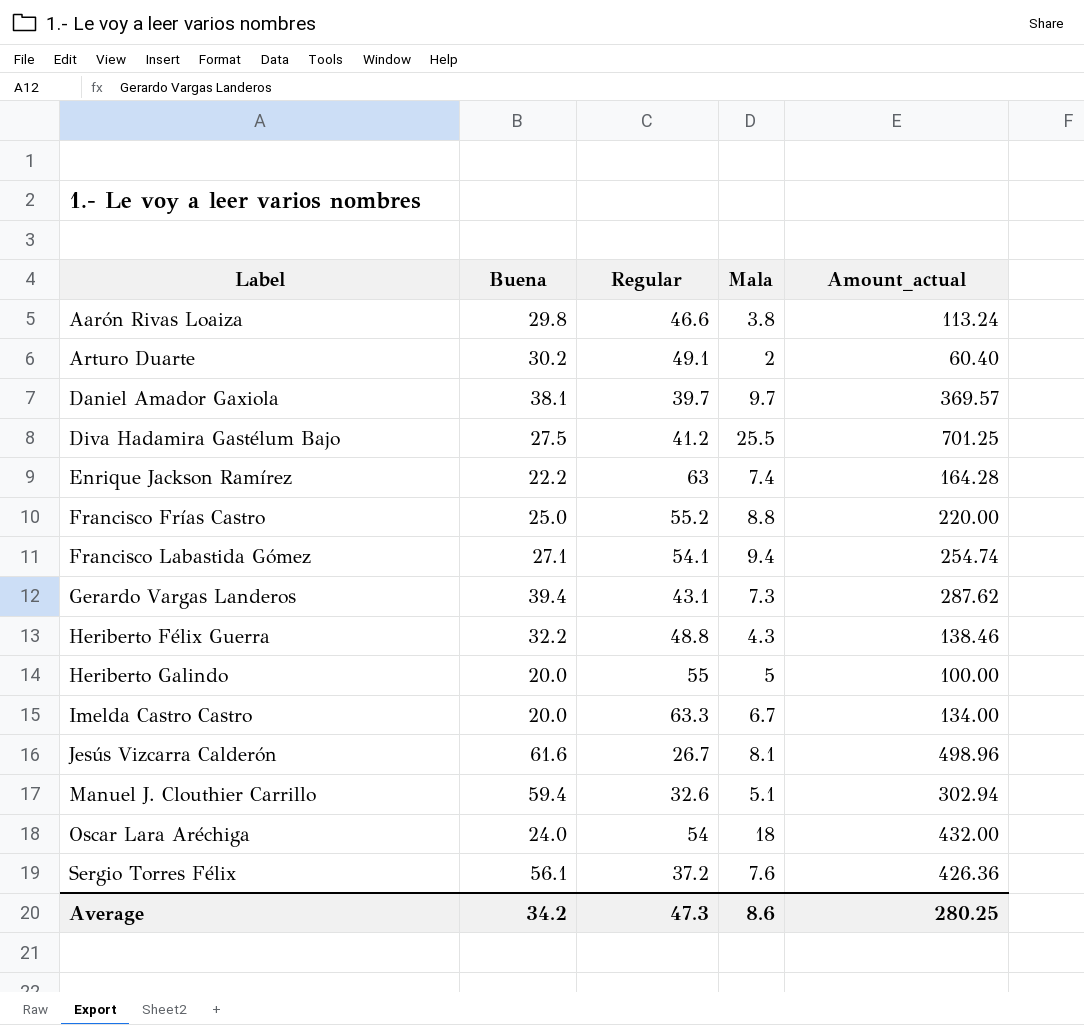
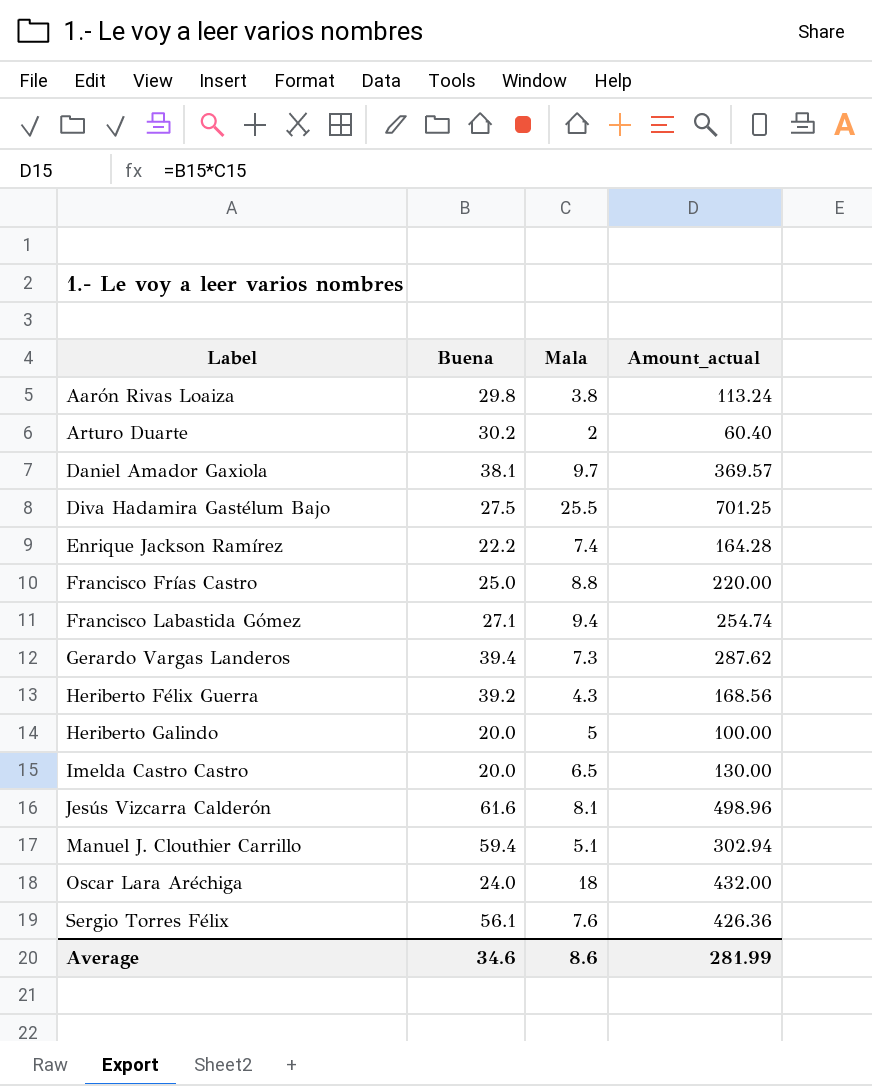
column Regular | position: 3 -> none
Heriberto Félix Guerra | Buena: 32.2 -> 39.2
Heriberto Félix Guerra | Amount_actual: 138.46 -> 168.56
Imelda Castro Castro | Mala: 6.7 -> 6.5
Imelda Castro Castro | Amount_actual: 134.00 -> 130.00
Average | Buena: 34.2 -> 34.6
Average | Amount_actual: 280.25 -> 281.99

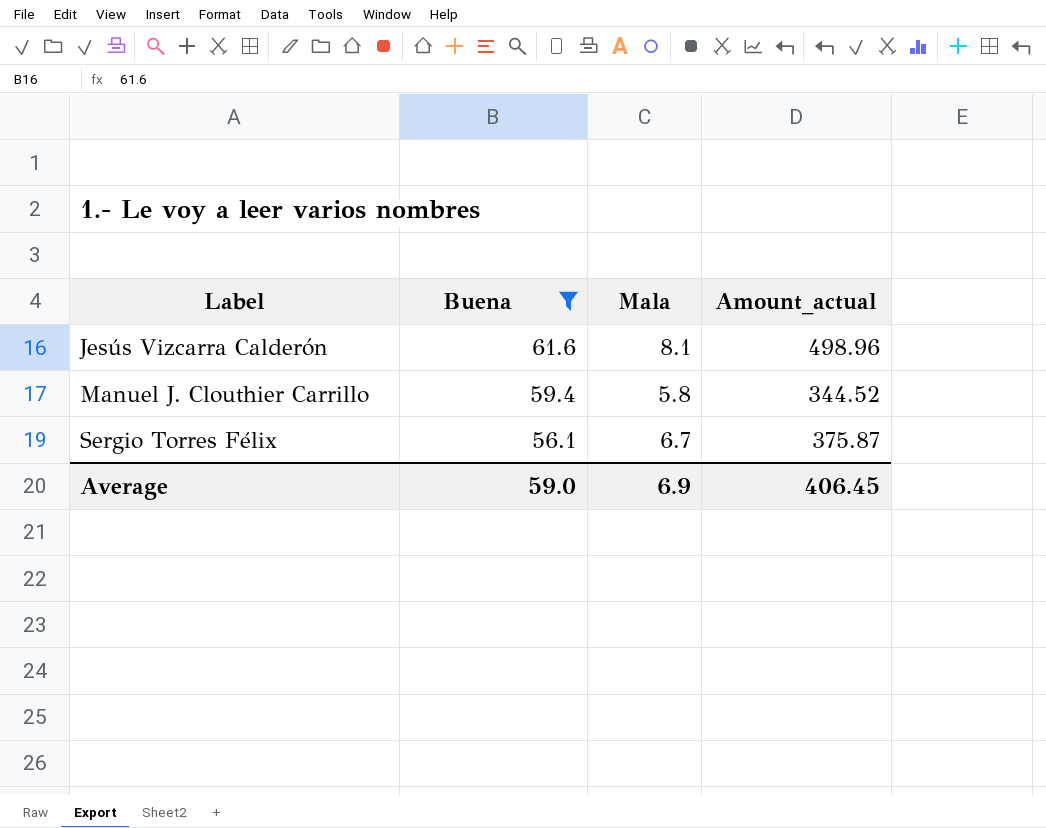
filter: none -> Buena >= 56.1
Manuel J. Clouthier Carrillo | Mala: 5.1 -> 5.8
Manuel J. Clouthier Carrillo | Amount_actual: 302.94 -> 344.52
Sergio Torres Félix | Mala: 7.6 -> 6.7
Sergio Torres Félix | Amount_actual: 426.36 -> 375.87
Average | Buena: 34.6 -> 59.0
Average | Mala: 8.6 -> 6.9
Average | Amount_actual: 281.99 -> 406.45

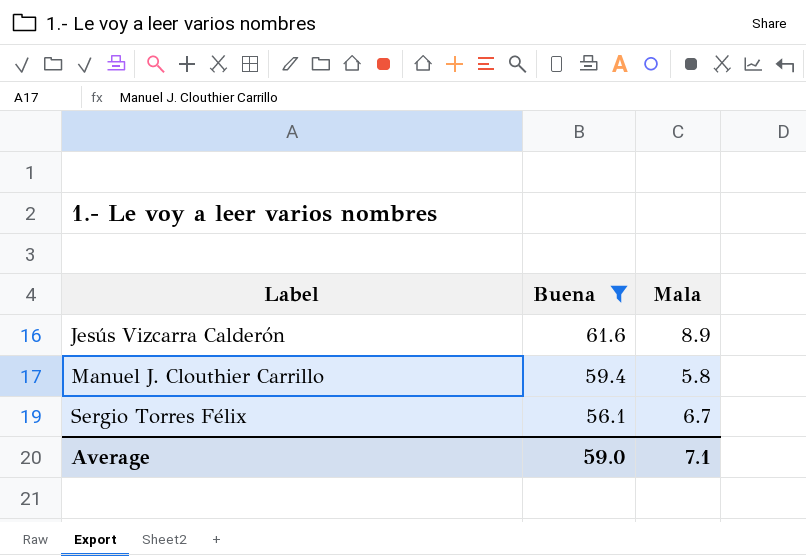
column Amount_actual | formula: [Buena] * [Mala] -> none
Jesús Vizcarra Calderón | Mala: 8.1 -> 8.9
Average | Mala: 6.9 -> 7.1

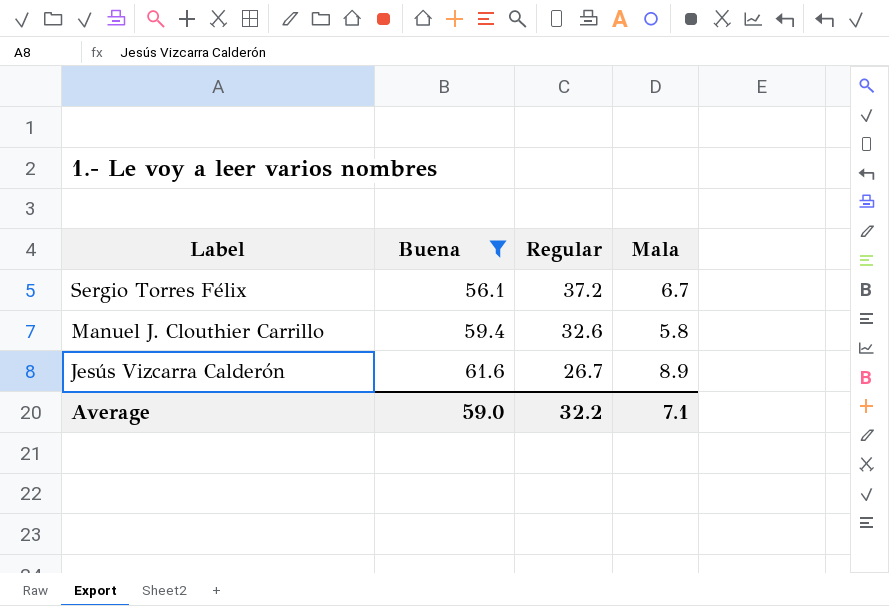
row order: Label ascending -> Label descending
column Regular | position: none -> 3

